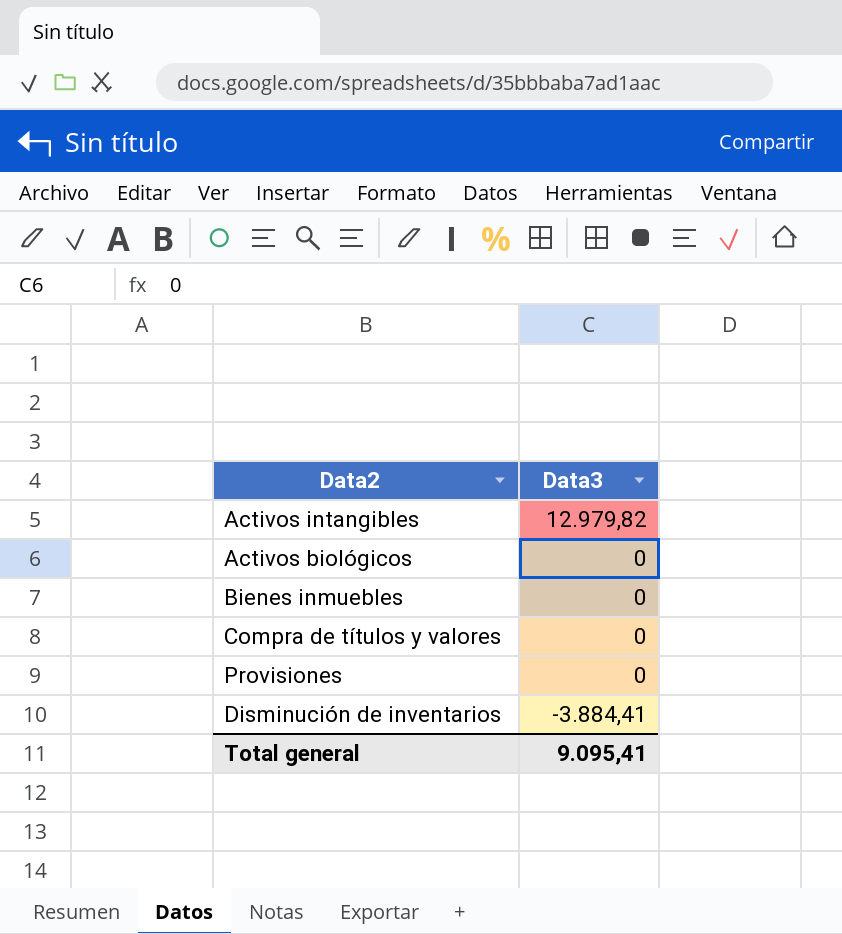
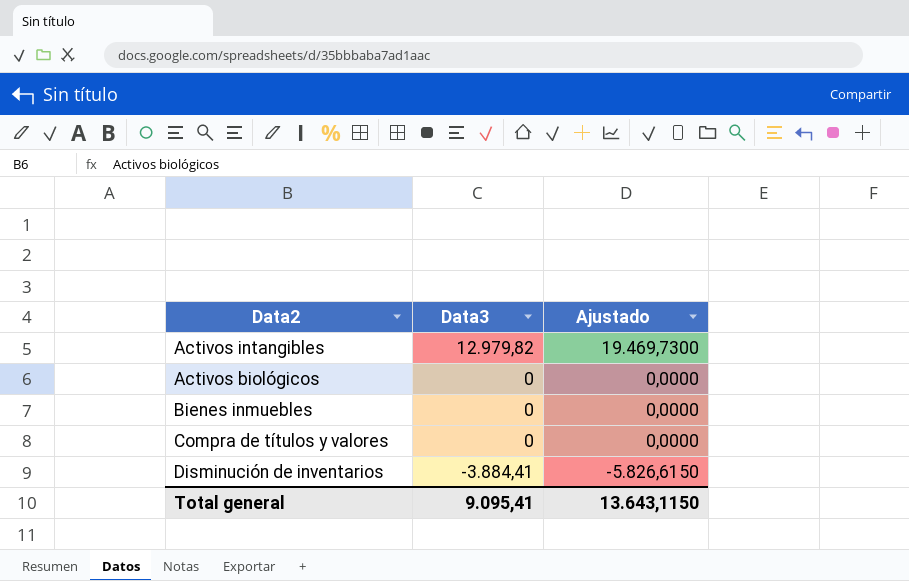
column Ajustado | formula: none -> [Data3] * 1,5
row Provisiones: 0 -> none

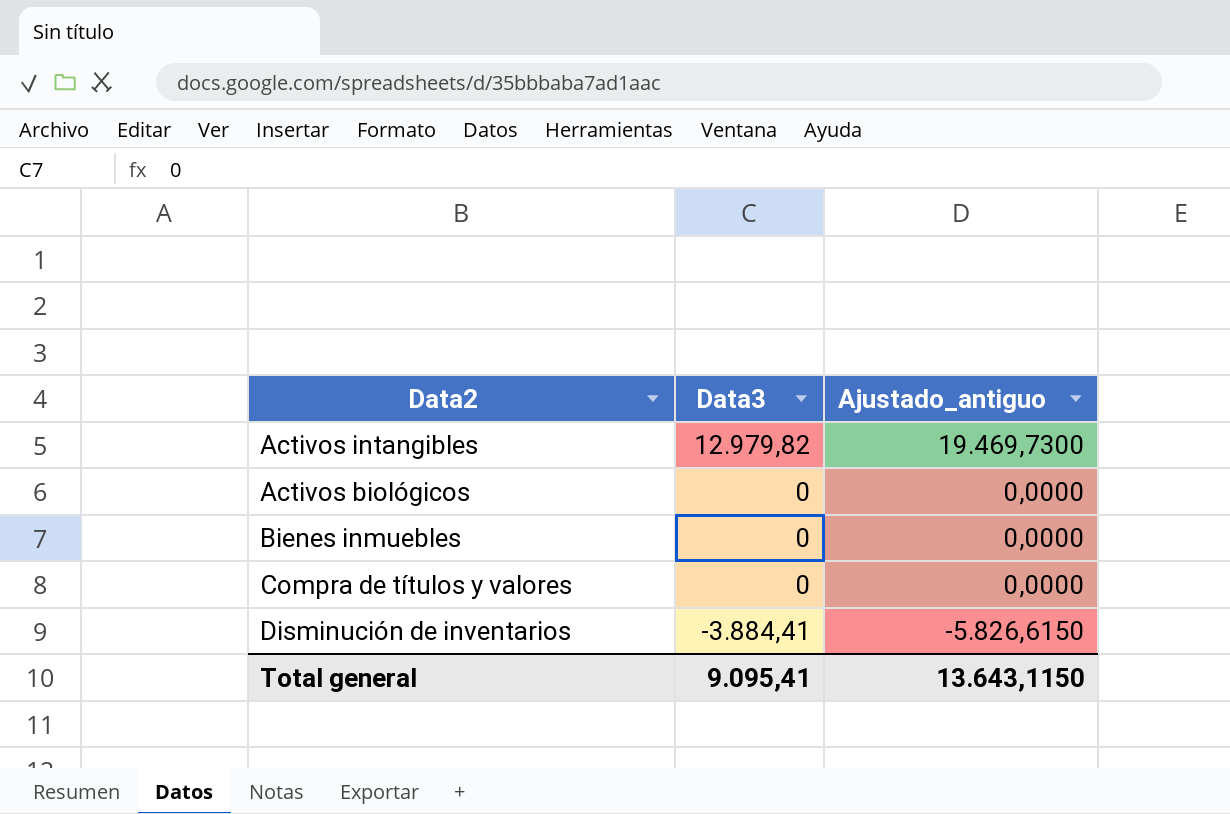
column name: Ajustado -> Ajustado_antiguo

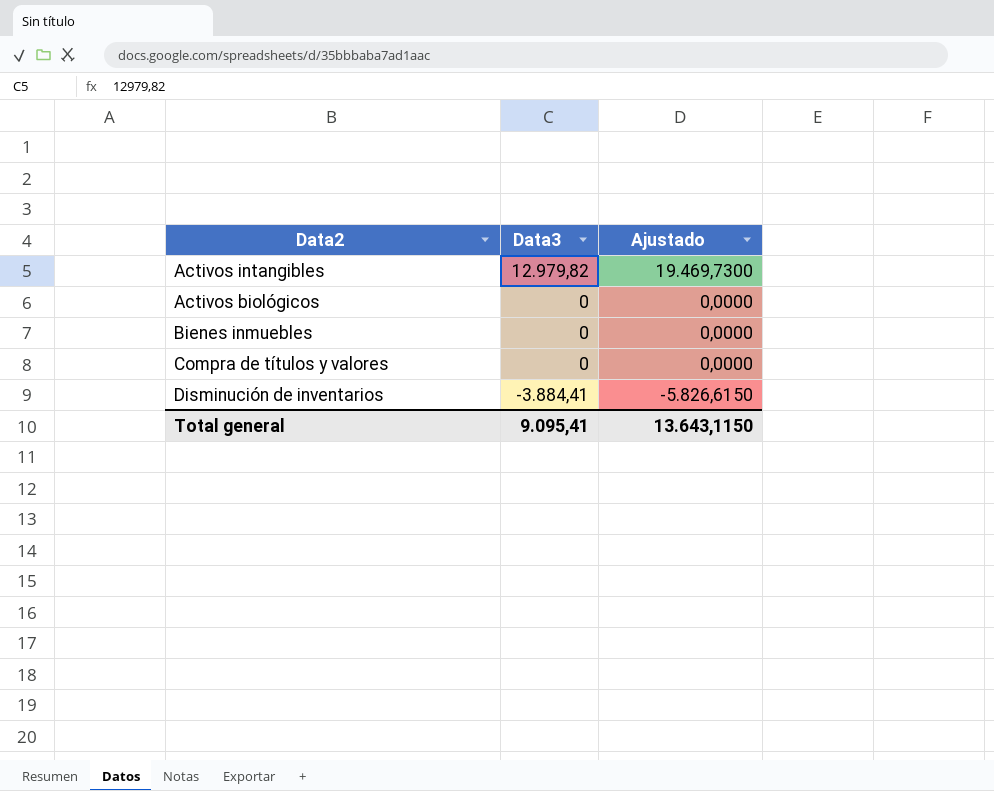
column name: Ajustado_antiguo -> Ajustado

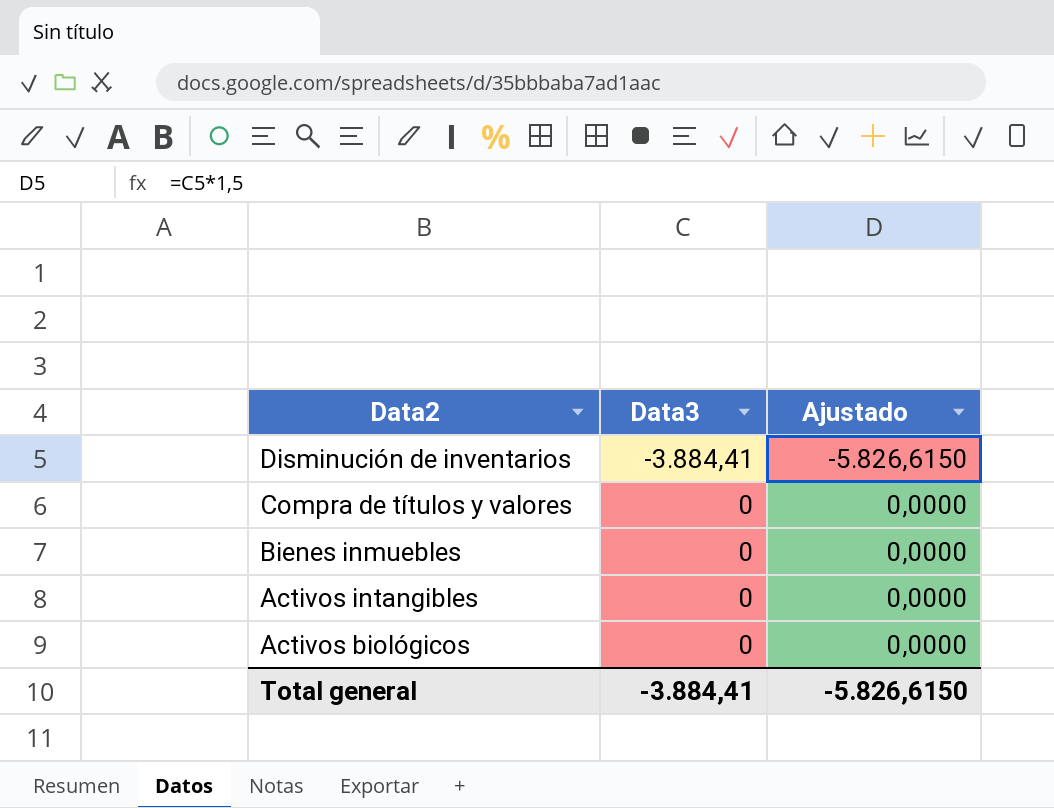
row order: Data3 descending -> Data2 descending
Activos intangibles | Data3: 12.979,82 -> 0
Activos intangibles | Ajustado: 19.469,7300 -> 0,0000
Total general | Data3: 9.095,41 -> -3.884,41
Total general | Ajustado: 13.643,1150 -> -5.826,6150

